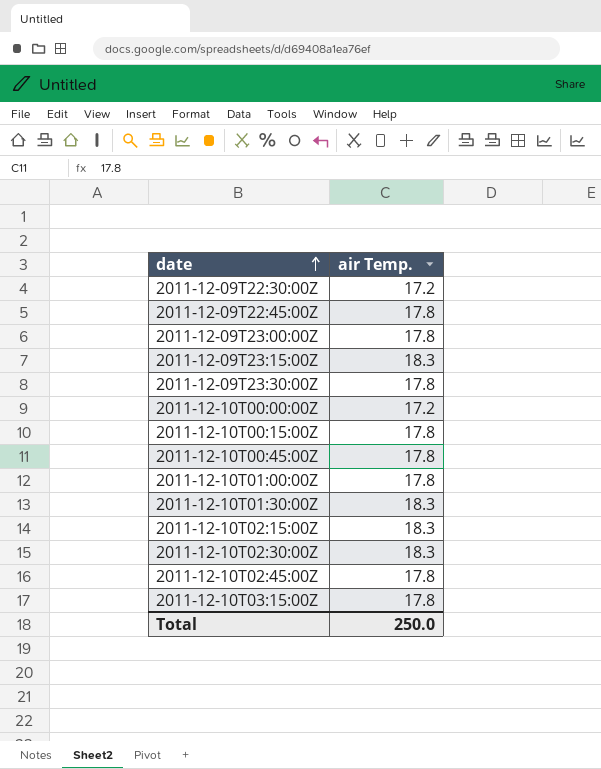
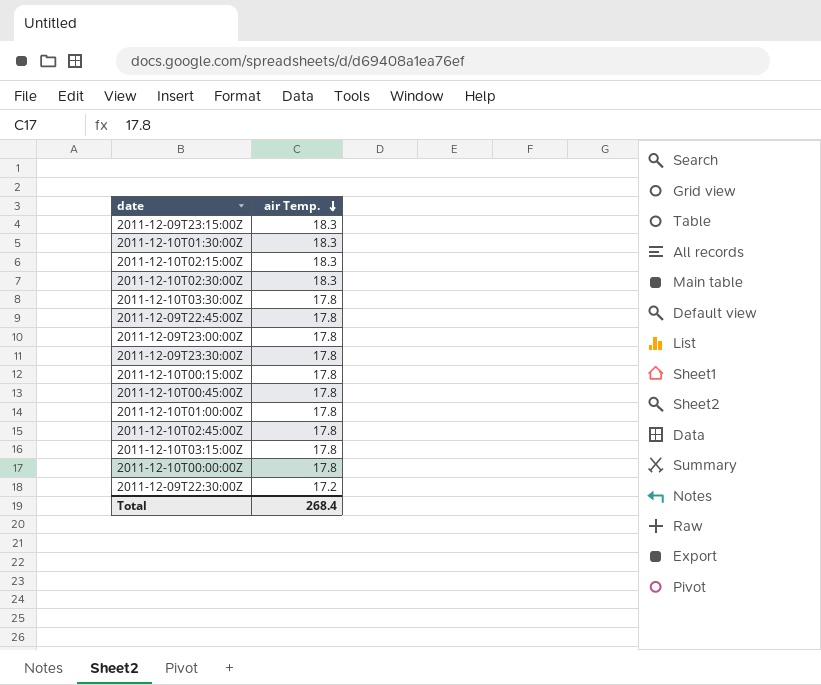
row order: date ascending -> air Temp. descending
row 2011-12-10T03:30:00Z: none -> 17.8
2011-12-10T00:00:00Z | air Temp.: 17.2 -> 17.8
Total | air Temp.: 250.0 -> 268.4

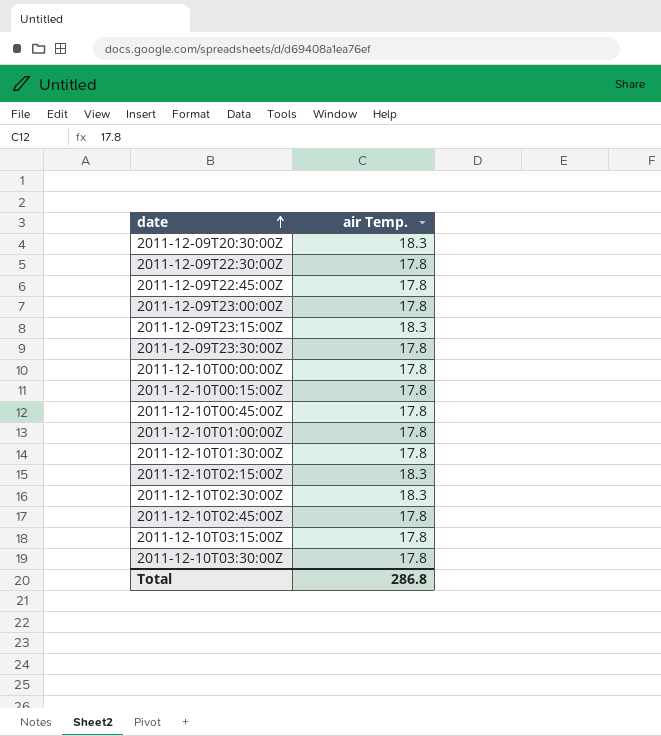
row order: air Temp. descending -> date ascending
row 2011-12-09T20:30:00Z: none -> 18.3
2011-12-09T22:30:00Z | air Temp.: 17.2 -> 17.8
2011-12-10T01:30:00Z | air Temp.: 18.3 -> 17.8
Total | air Temp.: 268.4 -> 286.8

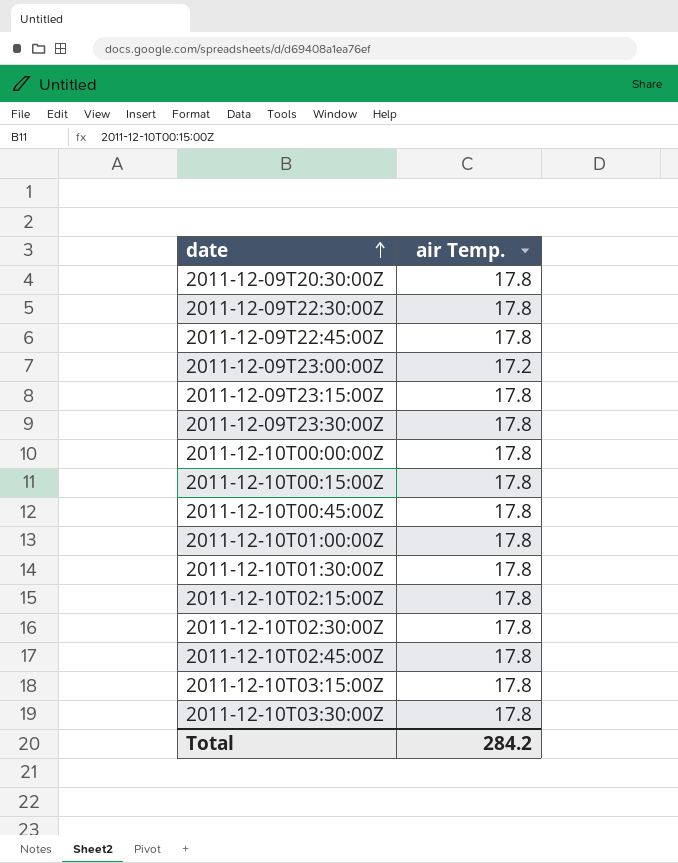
2011-12-09T20:30:00Z | air Temp.: 18.3 -> 17.8
2011-12-09T23:00:00Z | air Temp.: 17.8 -> 17.2
2011-12-09T23:15:00Z | air Temp.: 18.3 -> 17.8
2011-12-10T02:15:00Z | air Temp.: 18.3 -> 17.8
2011-12-10T02:30:00Z | air Temp.: 18.3 -> 17.8
Total | air Temp.: 286.8 -> 284.2

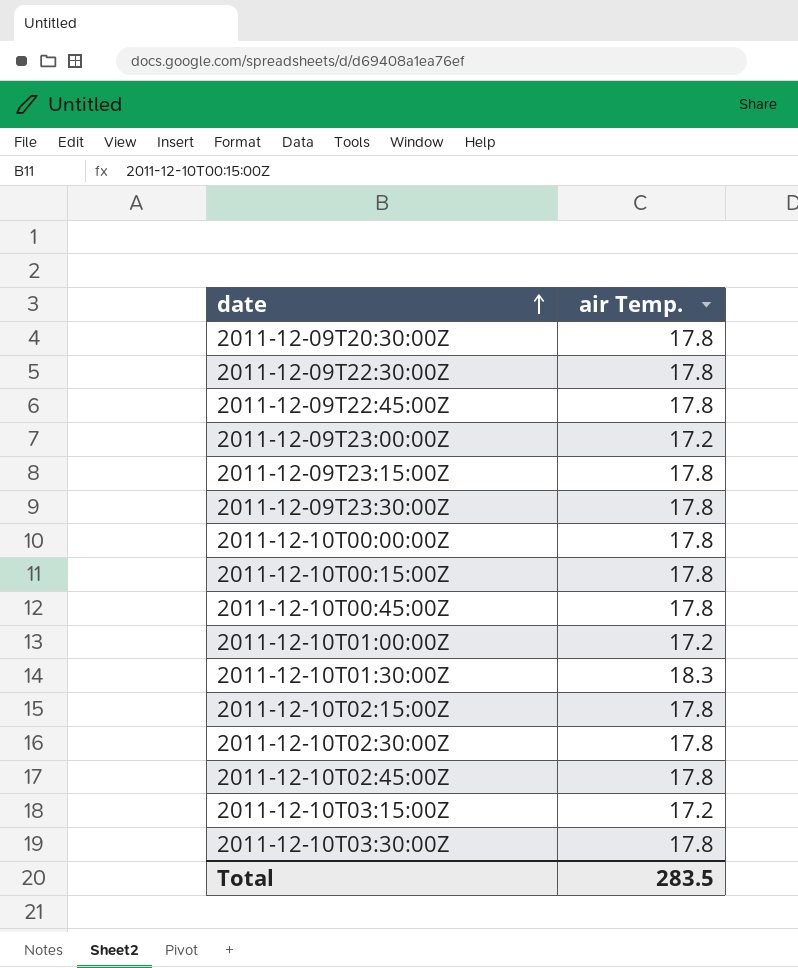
2011-12-10T01:00:00Z | air Temp.: 17.8 -> 17.2
2011-12-10T01:30:00Z | air Temp.: 17.8 -> 18.3
2011-12-10T03:15:00Z | air Temp.: 17.8 -> 17.2
Total | air Temp.: 284.2 -> 283.5

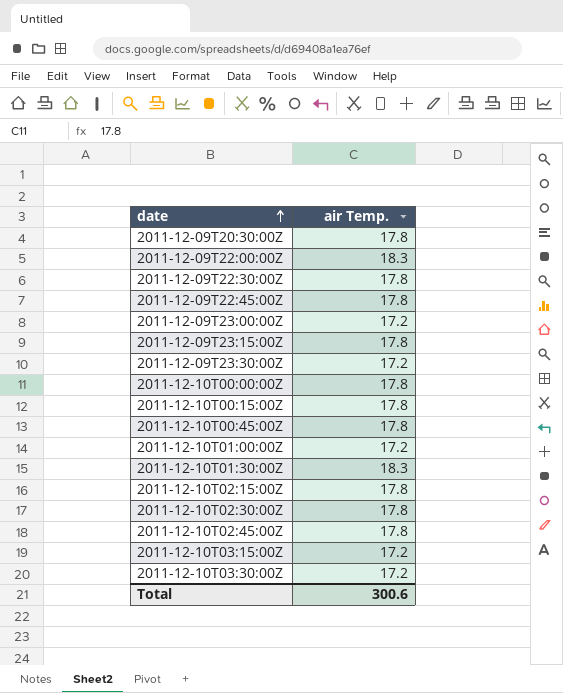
row 2011-12-09T22:00:00Z: none -> 18.3
2011-12-09T23:30:00Z | air Temp.: 17.8 -> 17.2
2011-12-10T03:30:00Z | air Temp.: 17.8 -> 17.2
Total | air Temp.: 283.5 -> 300.6

